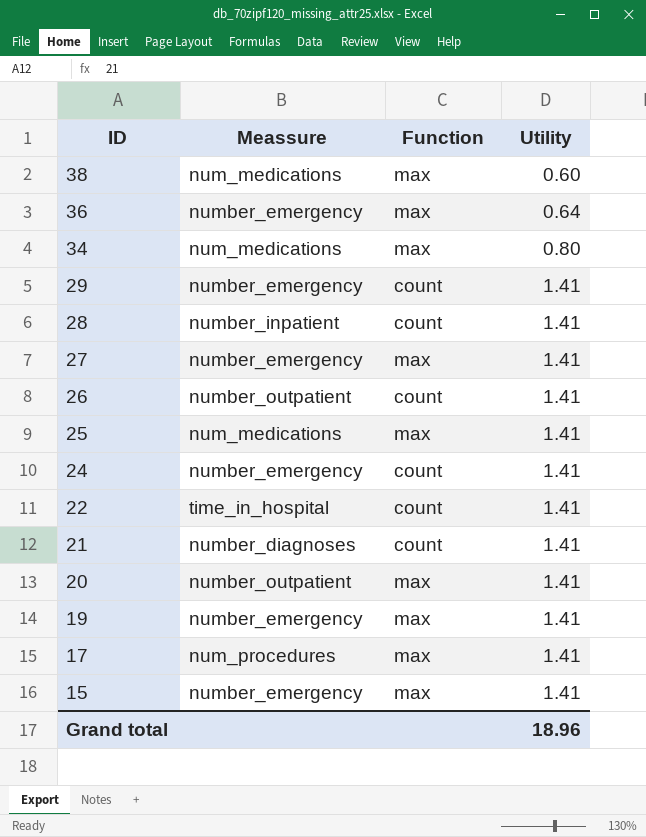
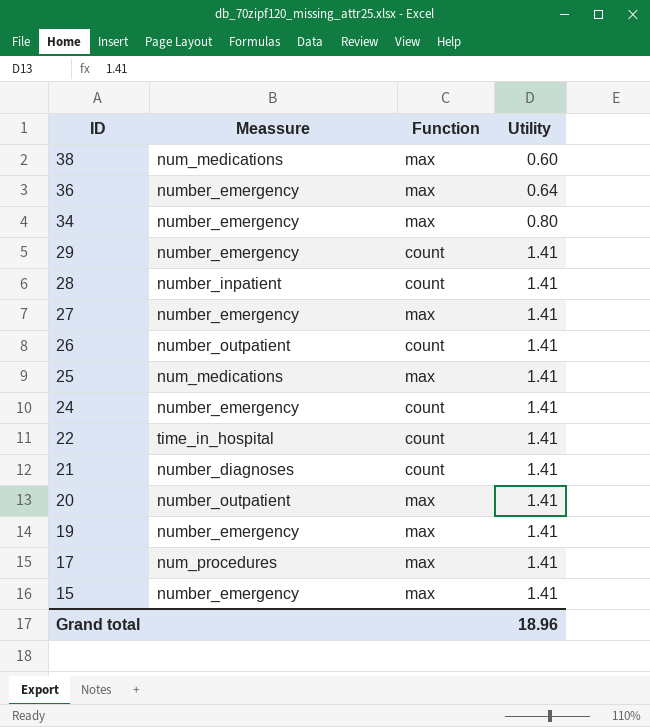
34 | Meassure: num_medications -> number_emergency

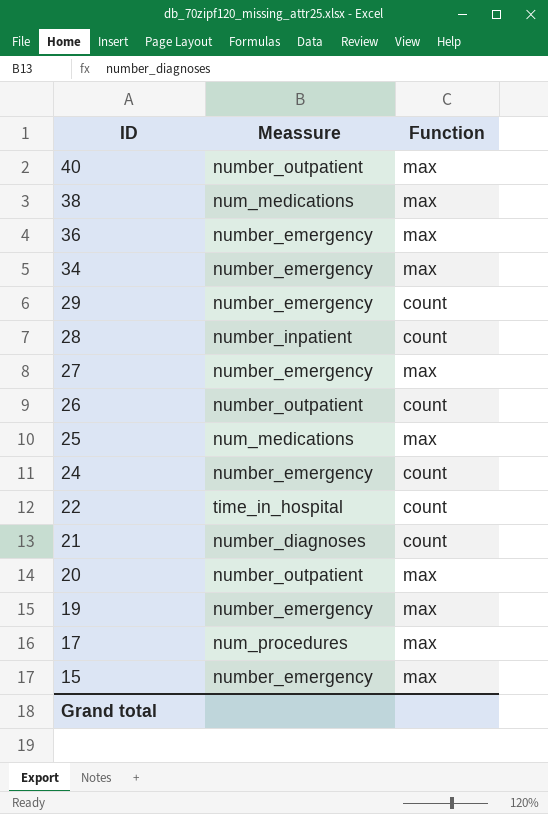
column Utility | position: 4 -> none
row 40: none -> number_outpatient | max

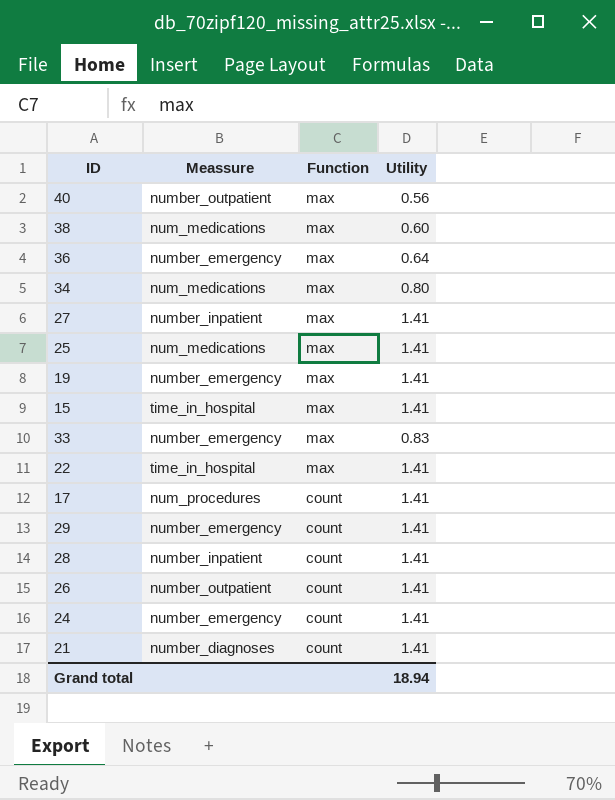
row order: ID descending -> Function descending
column Utility | position: none -> 4
row 20: number_outpatient | max -> none
34 | Meassure: number_emergency -> num_medications
27 | Meassure: number_emergency -> number_inpatient
15 | Meassure: number_emergency -> time_in_hospital
row 33: none -> number_emergency | max | 0.83
22 | Function: count -> max
17 | Function: max -> count

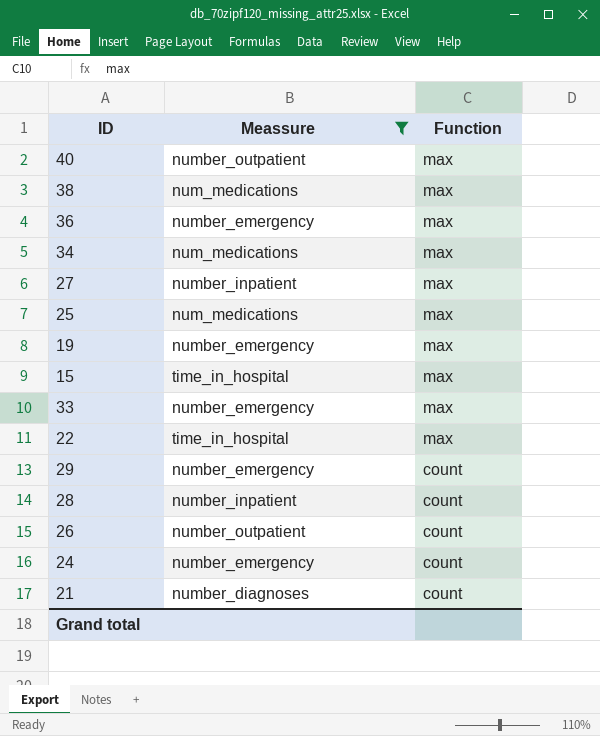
filter: none -> Meassure != num_procedures
column Utility | position: 4 -> none

